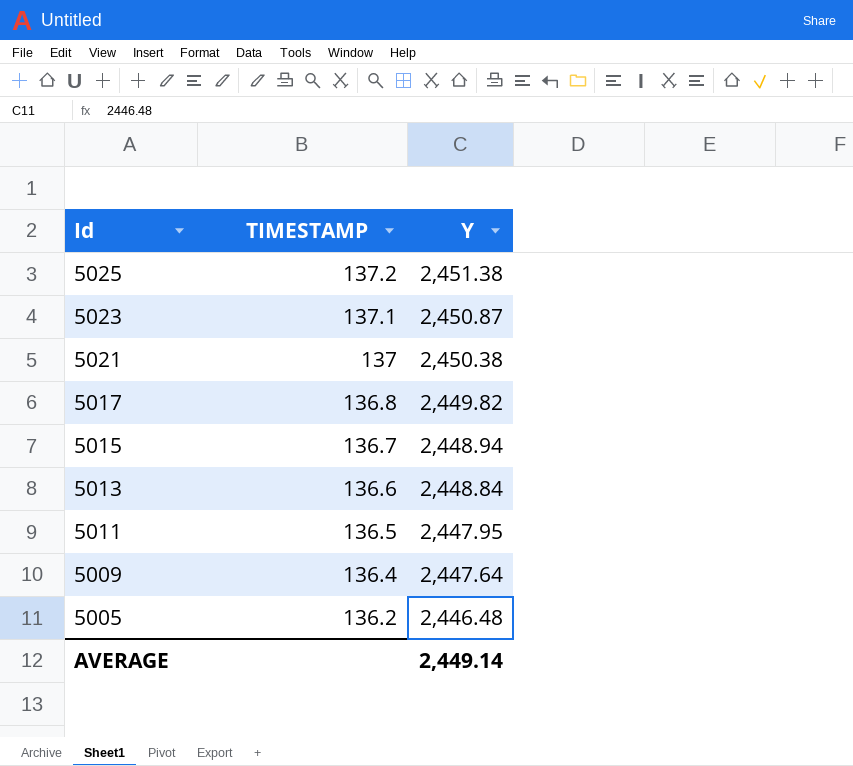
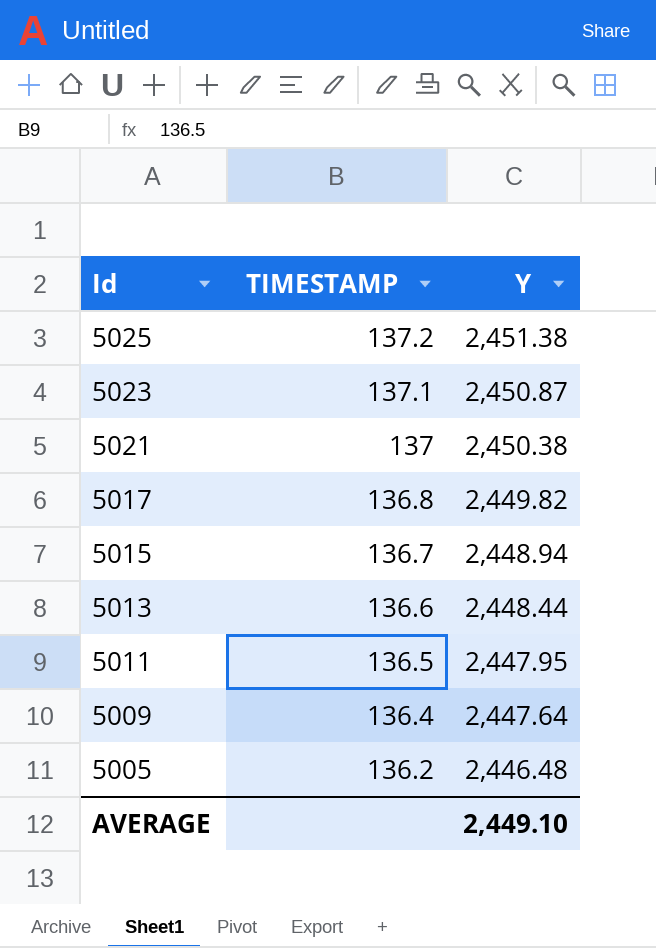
5013 | Y: 2,448.84 -> 2,448.44
AVERAGE | Y: 2,449.14 -> 2,449.10

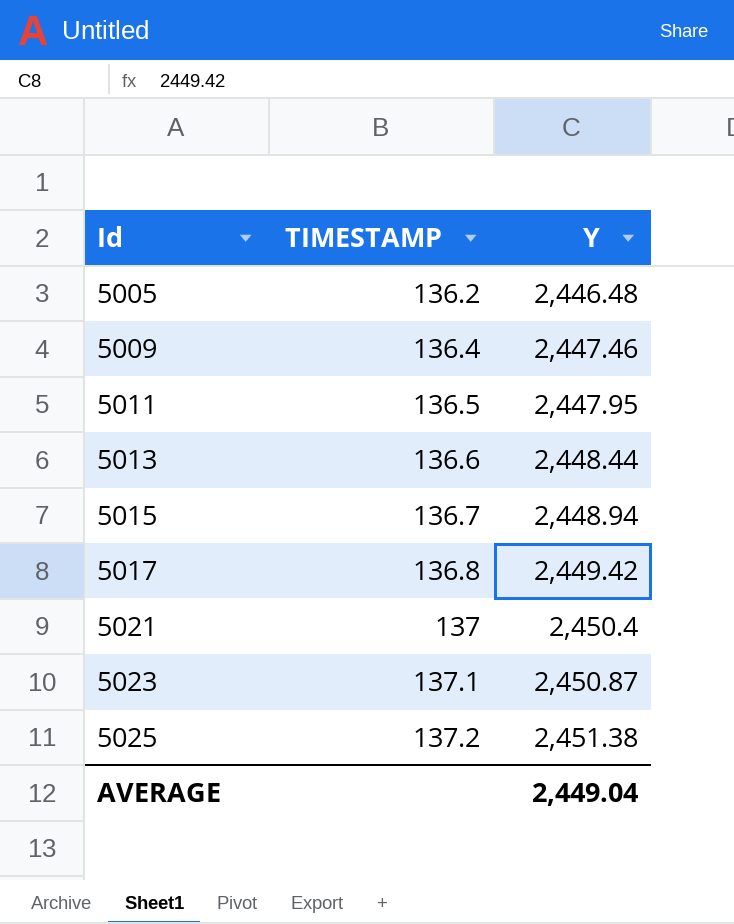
row order: Id descending -> Id ascending
5009 | Y: 2,447.64 -> 2,447.46
5017 | Y: 2,449.82 -> 2,449.42
5021 | Y: 2,450.38 -> 2,450.4
AVERAGE | Y: 2,449.10 -> 2,449.04

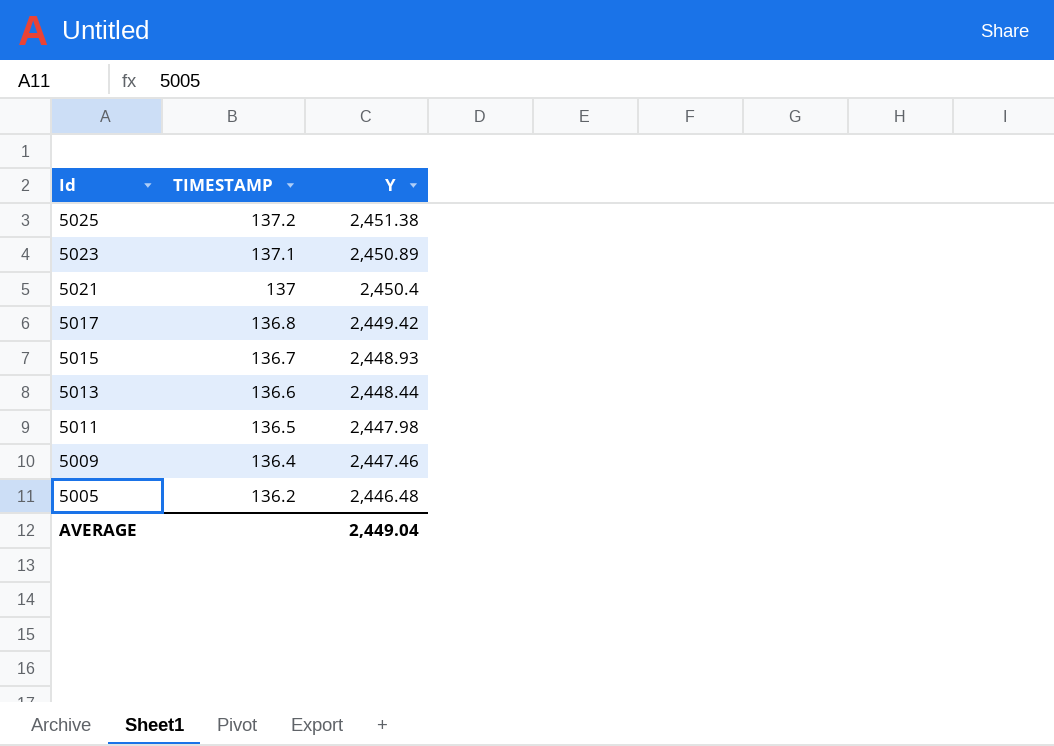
row order: Id ascending -> Id descending
5023 | Y: 2,450.87 -> 2,450.89
5015 | Y: 2,448.94 -> 2,448.93
5011 | Y: 2,447.95 -> 2,447.98

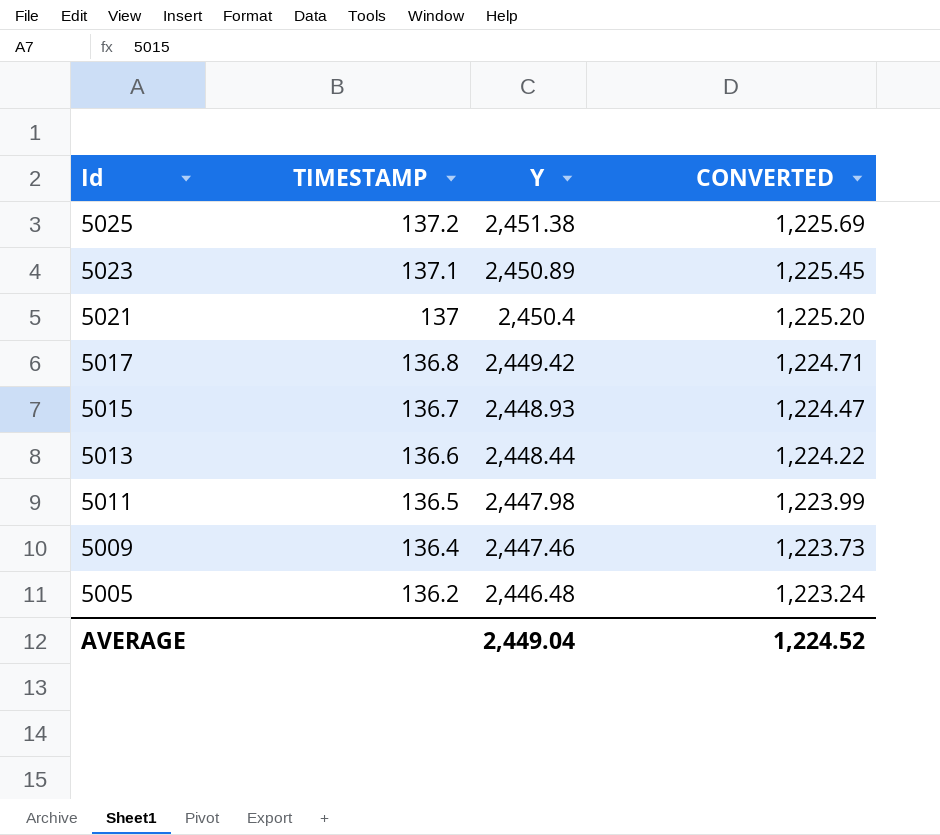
column CONVERTED | formula: none -> [Y] * 0.5

